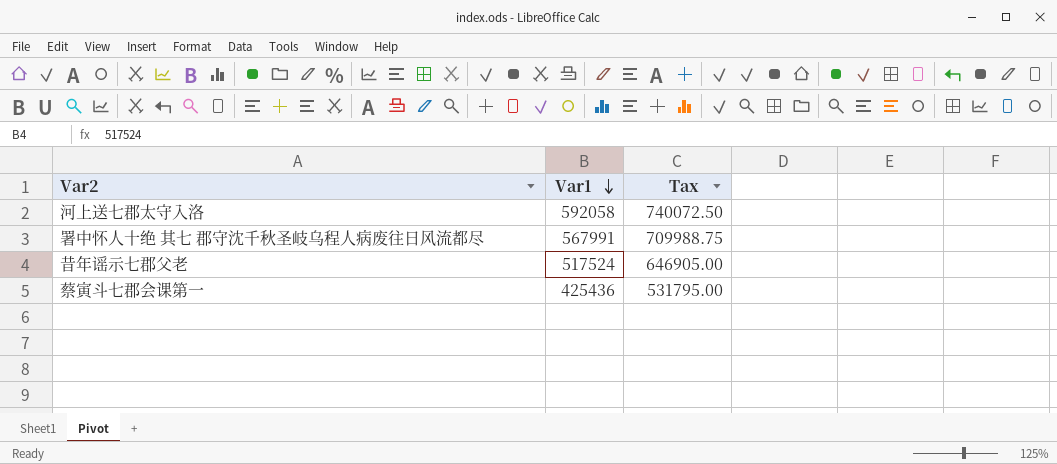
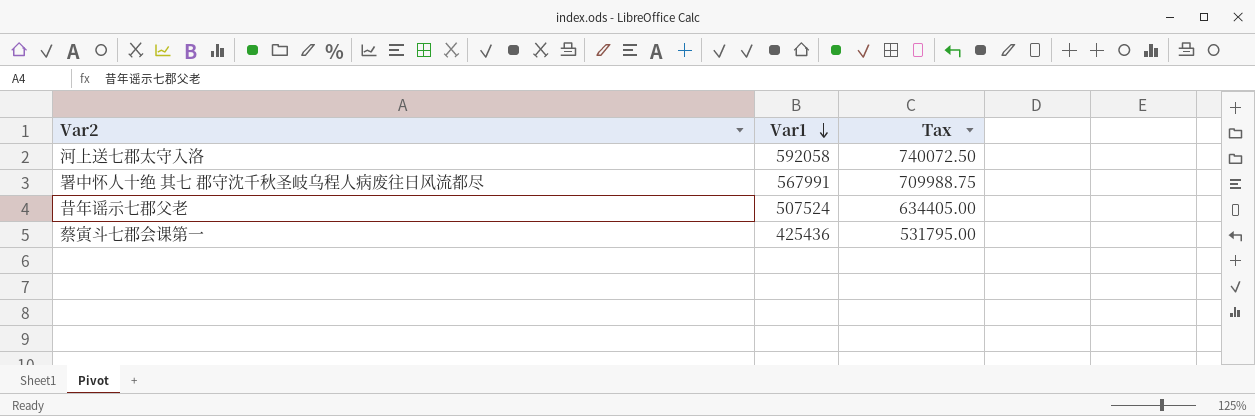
昔年谣示七郡父老 | Var1: 517524 -> 507524
昔年谣示七郡父老 | Tax: 646905.00 -> 634405.00

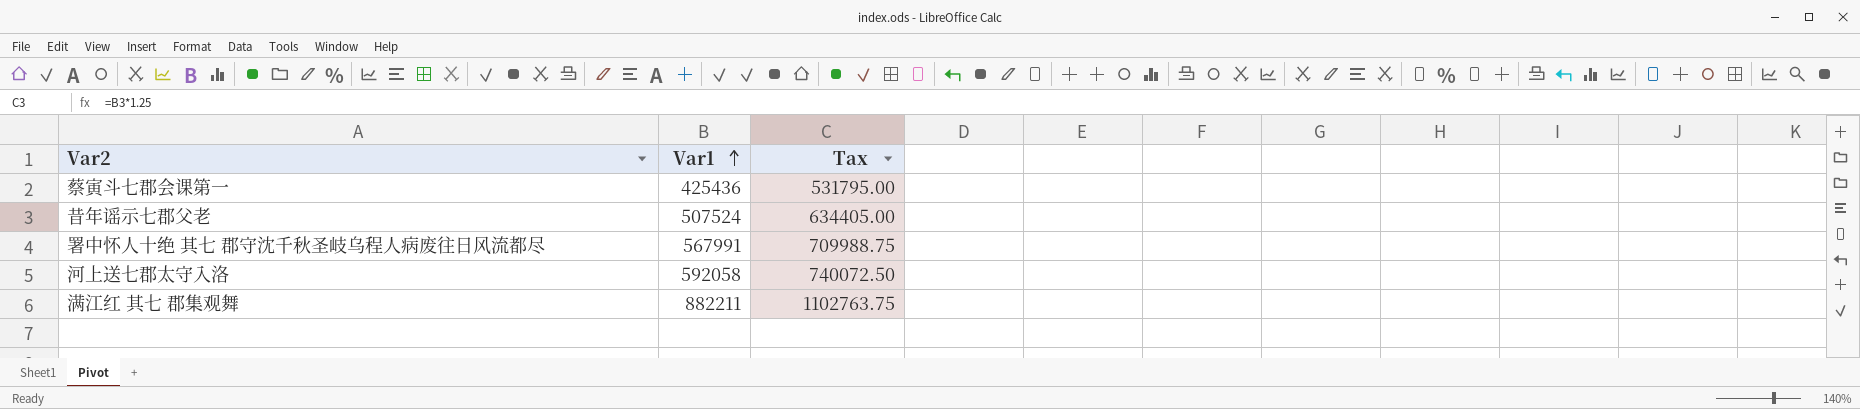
row order: Var1 descending -> Var1 ascending
row 满江红 其七 郡集观舞: none -> 882211 | 1102763.75

